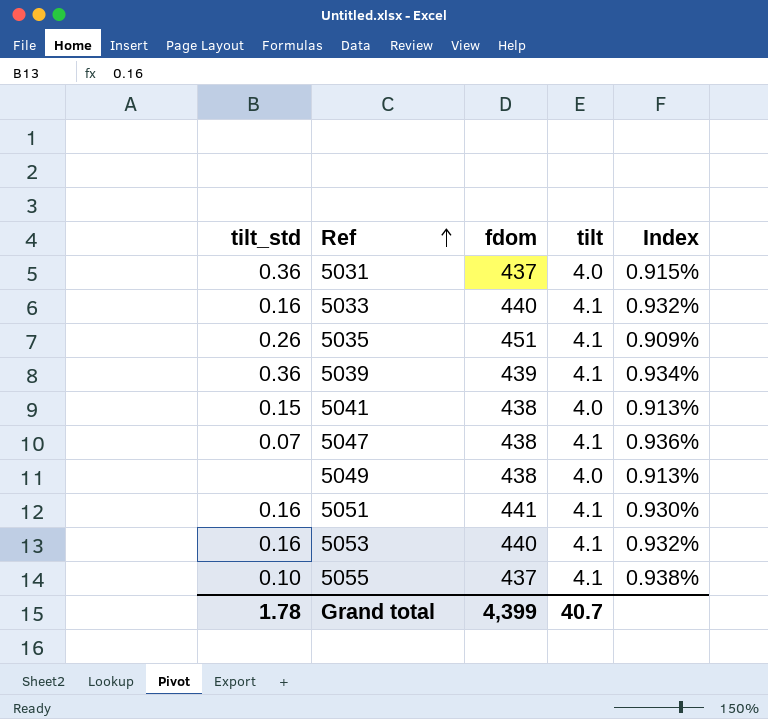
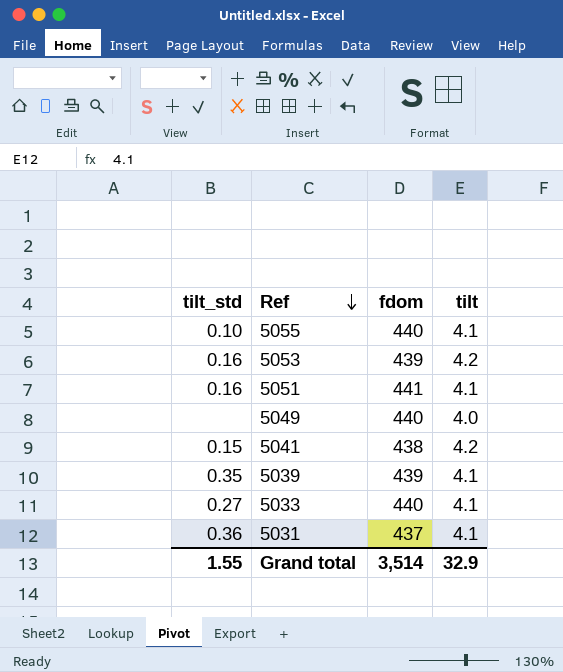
row order: Ref ascending -> Ref descending
column Index | formula: [tilt] / [fdom] -> none
row 5035: 0.26 | 451 | 4.1 | 0.909% -> none
row 5047: 0.07 | 438 | 4.1 | 0.936% -> none
5055 | fdom: 437 -> 440
5053 | fdom: 440 -> 439
5053 | tilt: 4.1 -> 4.2
5049 | fdom: 438 -> 440
5041 | tilt: 4.0 -> 4.2
5039 | tilt_std: 0.36 -> 0.35
5033 | tilt_std: 0.16 -> 0.27
5031 | tilt: 4.0 -> 4.1
Grand total | tilt_std: 1.78 -> 1.55
Grand total | fdom: 4,399 -> 3,514
Grand total | tilt: 40.7 -> 32.9

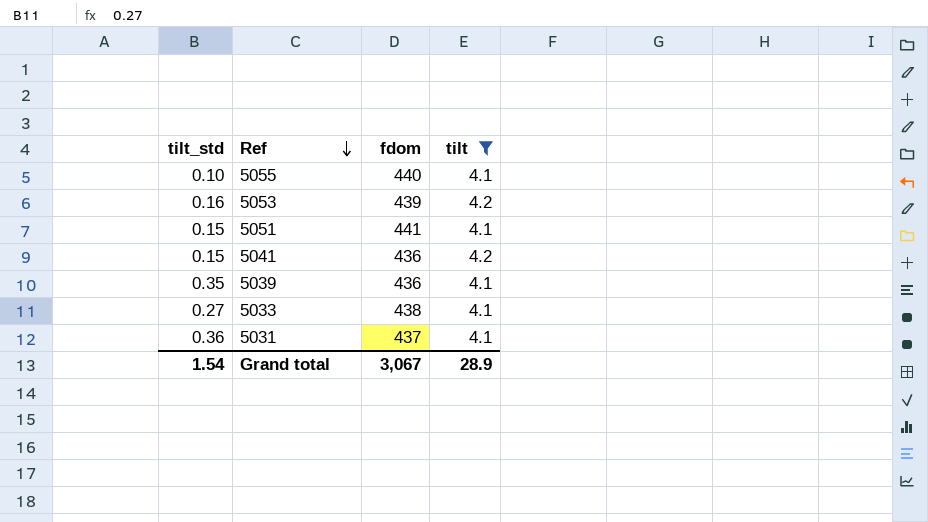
filter: none -> tilt != 4.0
5051 | tilt_std: 0.16 -> 0.15
5041 | fdom: 438 -> 436
5039 | fdom: 439 -> 436
5033 | fdom: 440 -> 438
Grand total | tilt_std: 1.55 -> 1.54
Grand total | fdom: 3,514 -> 3,067
Grand total | tilt: 32.9 -> 28.9

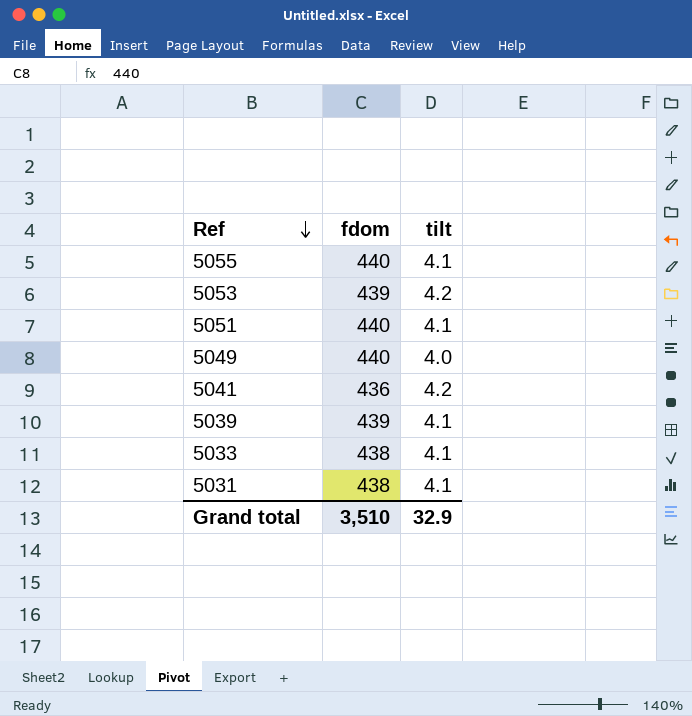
filter: tilt != 4.0 -> none
column tilt_std | position: 1 -> none
5051 | fdom: 441 -> 440
5039 | fdom: 436 -> 439
5031 | fdom: 437 -> 438
Grand total | fdom: 3,067 -> 3,510
Grand total | tilt: 28.9 -> 32.9

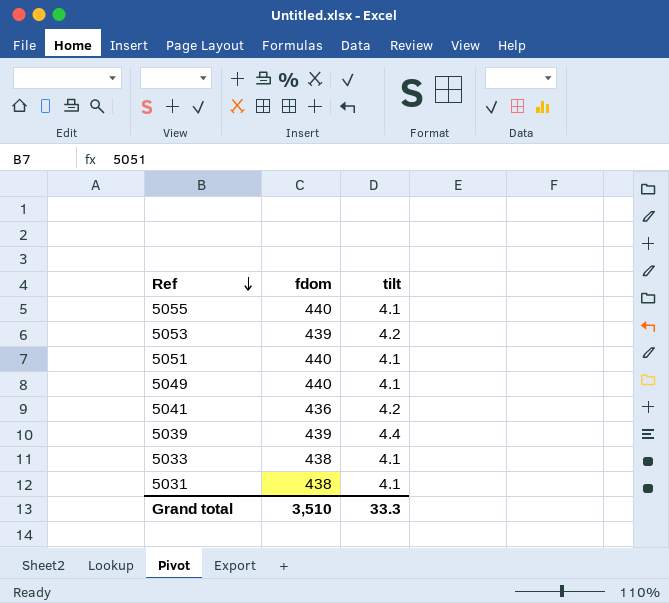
5049 | tilt: 4.0 -> 4.1
5039 | tilt: 4.1 -> 4.4
Grand total | tilt: 32.9 -> 33.3

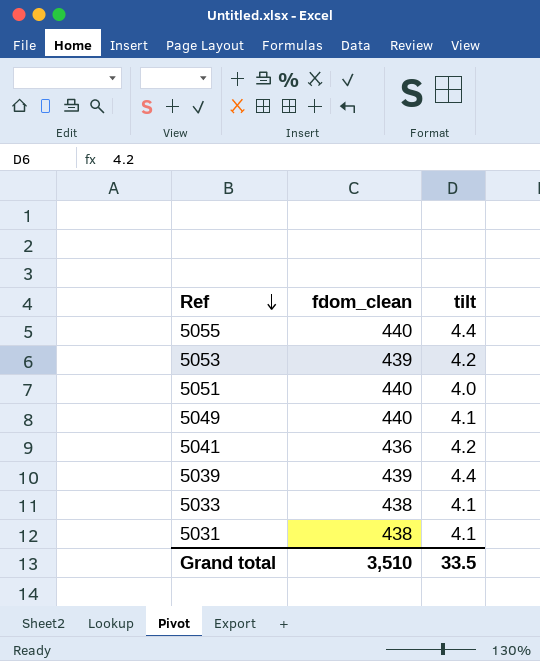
column name: fdom -> fdom_clean
5055 | tilt: 4.1 -> 4.4
5051 | tilt: 4.1 -> 4.0
Grand total | tilt: 33.3 -> 33.5

